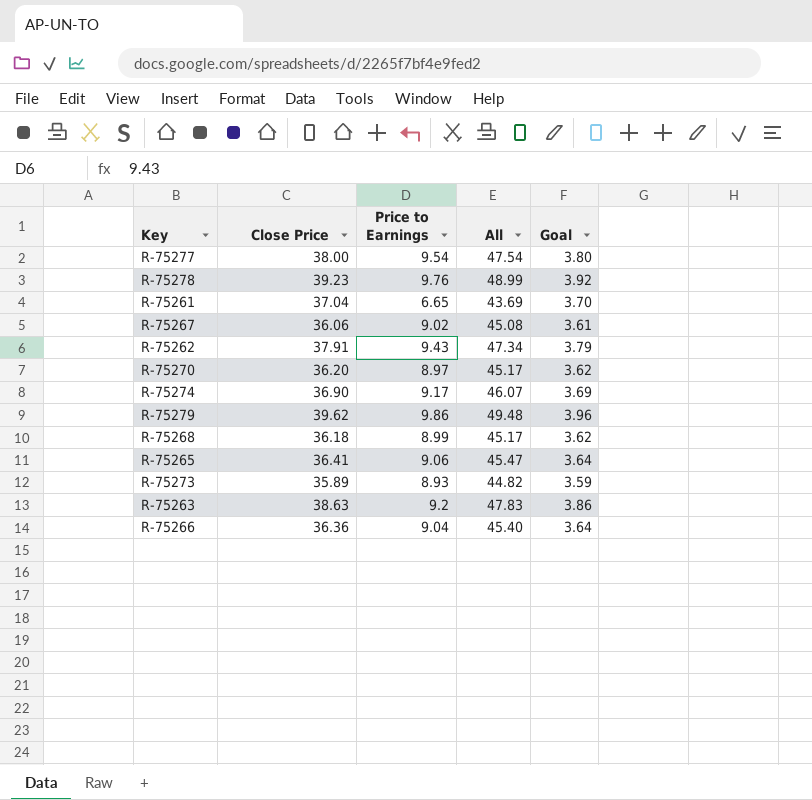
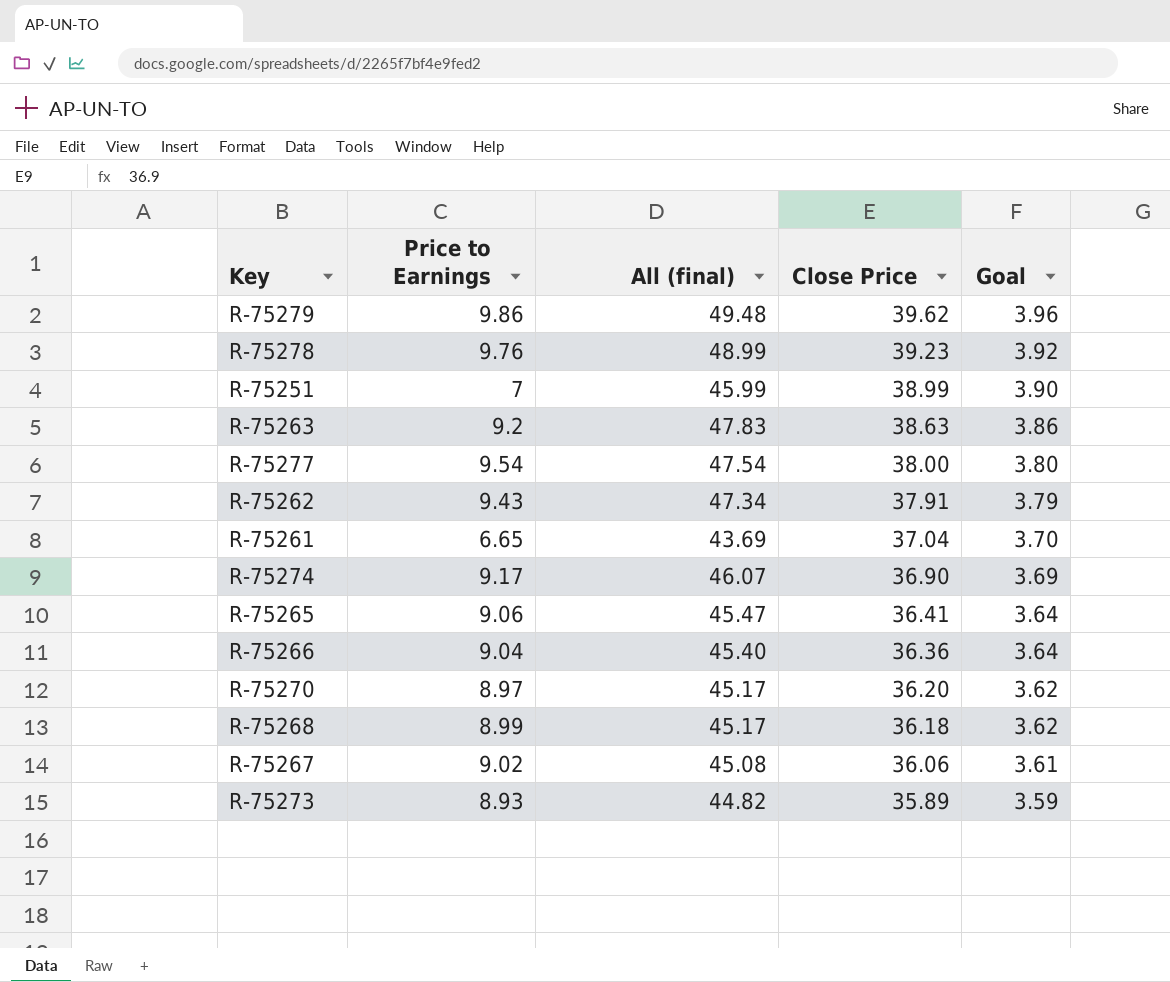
row order: none -> Close Price descending
column name: All -> All (final)
column Close Price | position: 2 -> 4
row R-75251: none -> 7 | 45.99 | 38.99 | 3.90

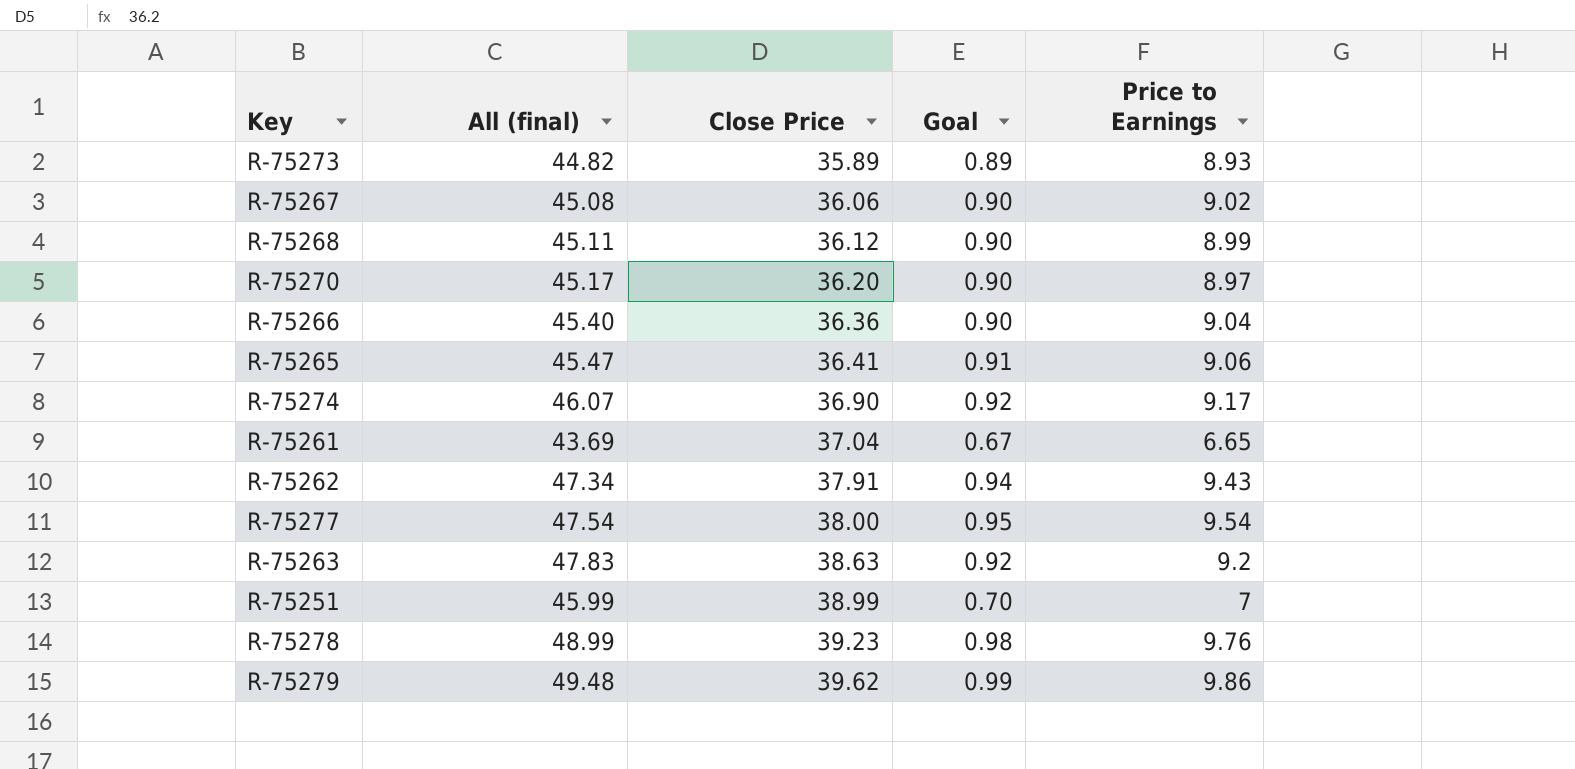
row order: Close Price descending -> Close Price ascending
column Goal | formula: [Close Price] * 0.1 -> [Price to Earnings] * 0.1
column Price to Earnings | position: 2 -> 5
R-75268 | All (final): 45.17 -> 45.11
R-75268 | Close Price: 36.18 -> 36.12

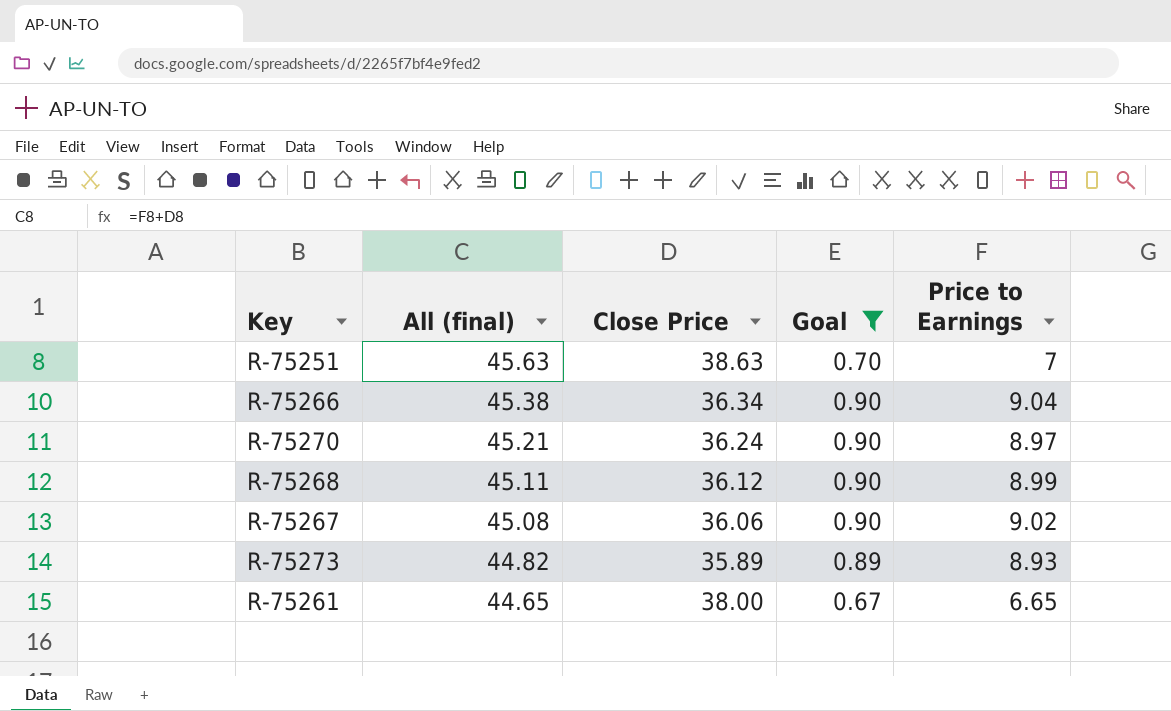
filter: none -> Goal <= 0.90
row order: Close Price ascending -> All (final) descending
R-75251 | All (final): 45.99 -> 45.63
R-75251 | Close Price: 38.99 -> 38.63
R-75266 | All (final): 45.40 -> 45.38
R-75266 | Close Price: 36.36 -> 36.34
R-75270 | All (final): 45.17 -> 45.21
R-75270 | Close Price: 36.20 -> 36.24
R-75261 | All (final): 43.69 -> 44.65
R-75261 | Close Price: 37.04 -> 38.00

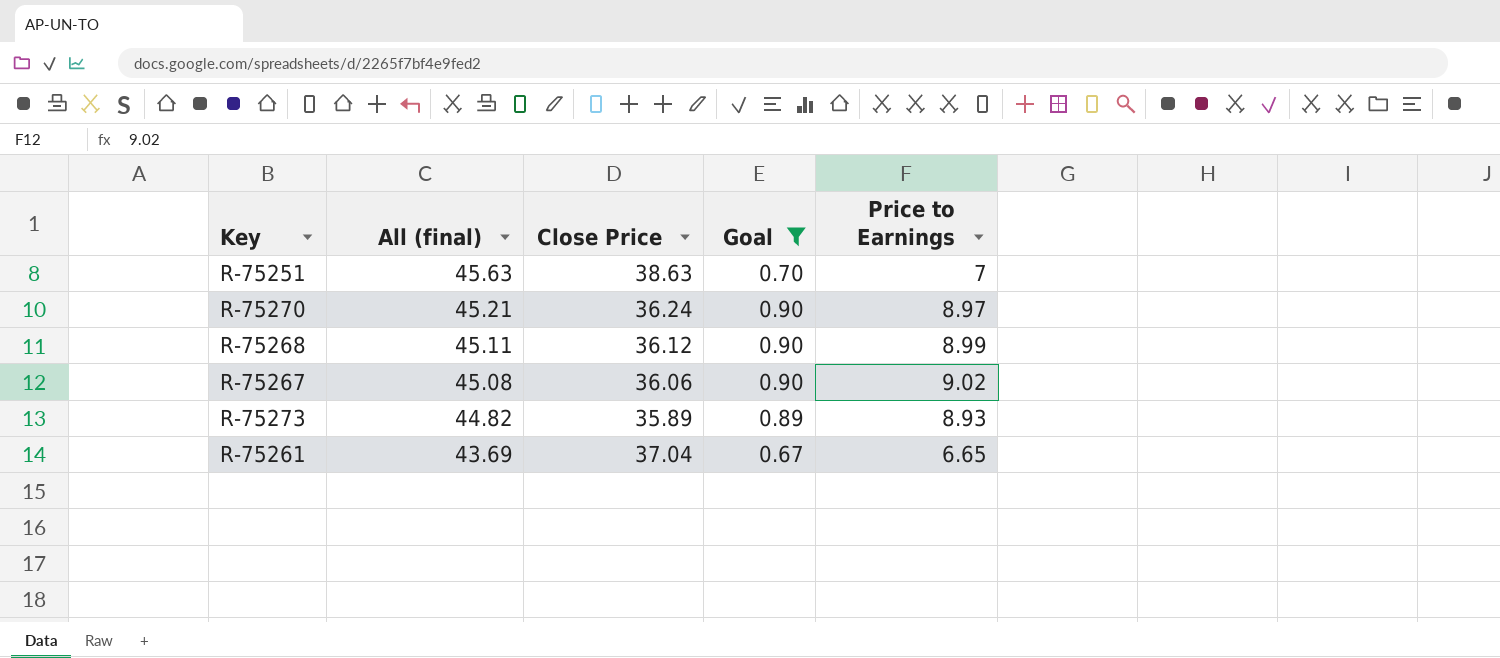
row R-75266: 45.38 | 36.34 | 0.90 | 9.04 -> none
R-75261 | All (final): 44.65 -> 43.69
R-75261 | Close Price: 38.00 -> 37.04

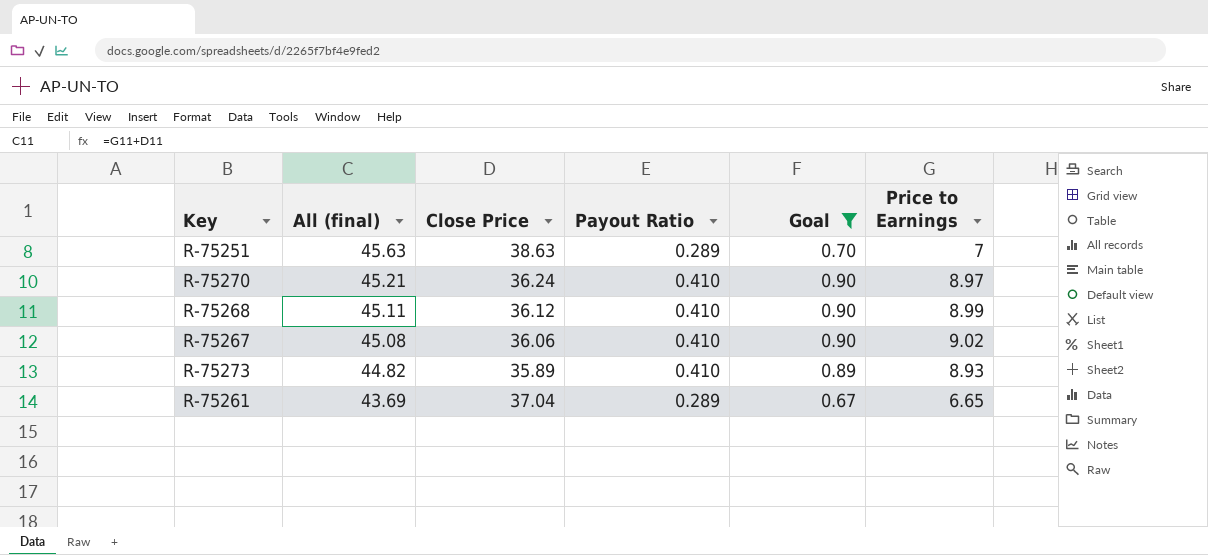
column Payout Ratio | position: none -> 4

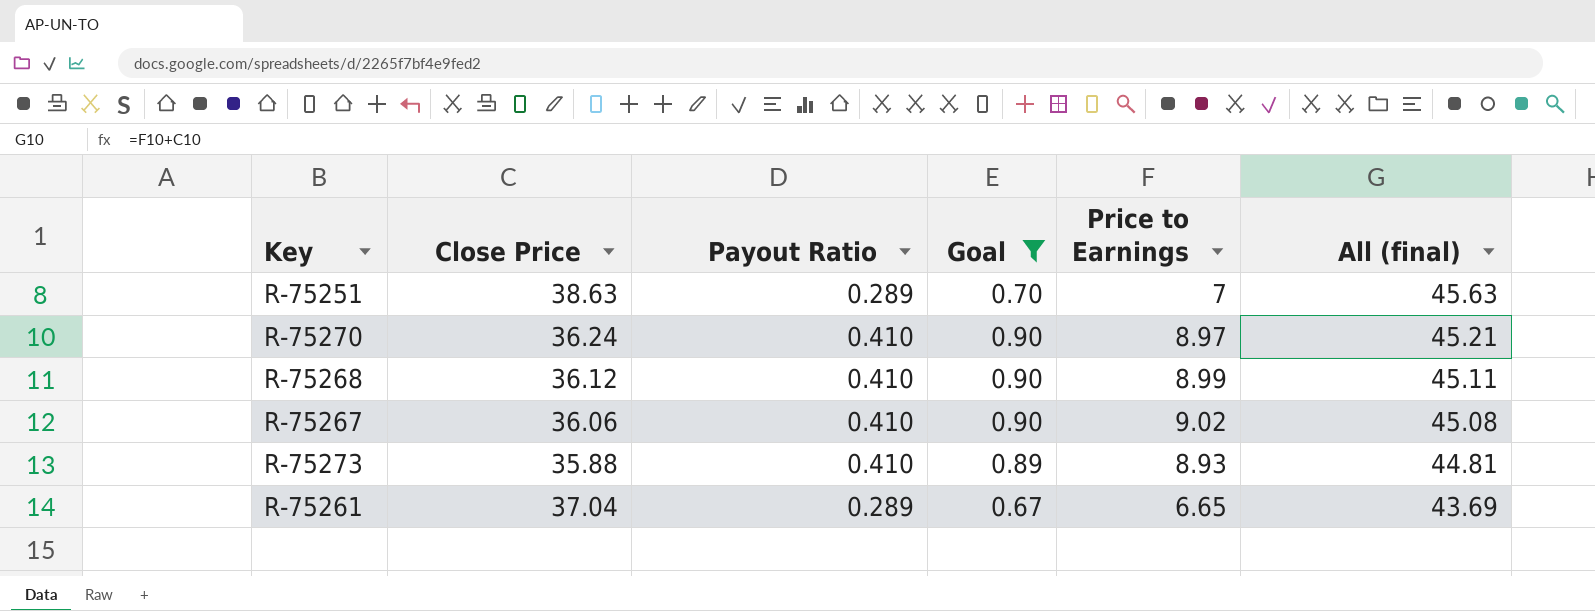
column All (final) | position: 2 -> 6
R-75273 | Close Price: 35.89 -> 35.88
R-75273 | All (final): 44.82 -> 44.81

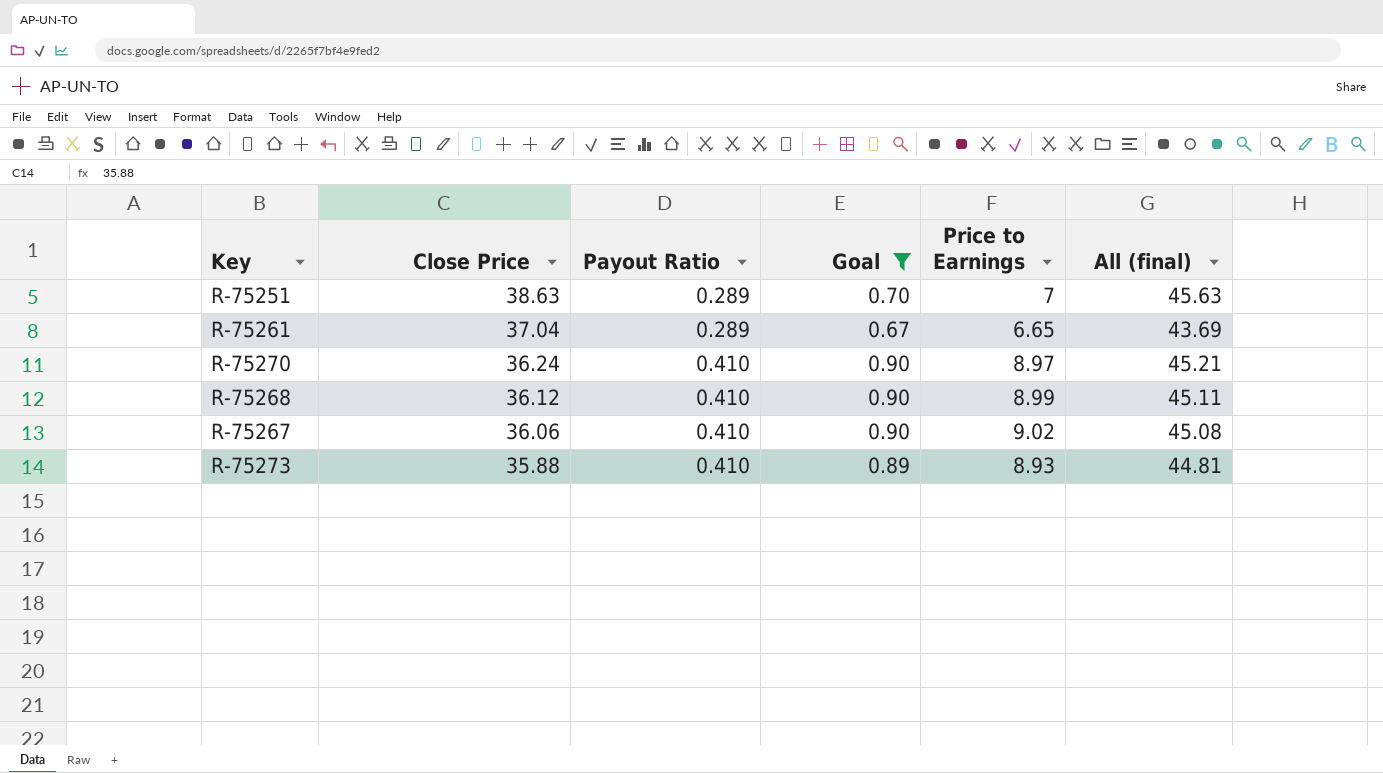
row order: All (final) descending -> Close Price descending

